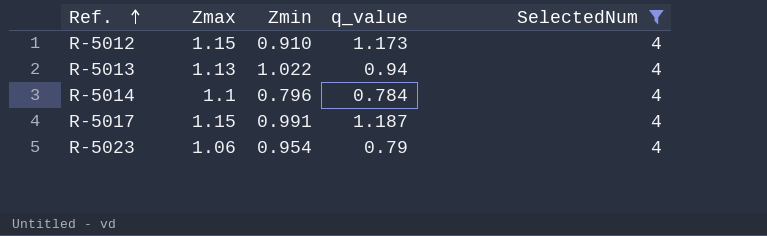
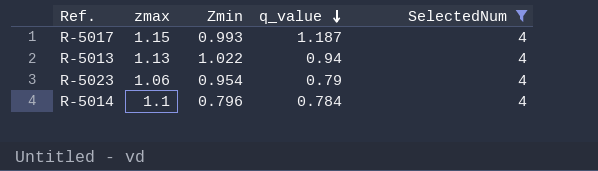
row order: Ref. ascending -> q_value descending
column name: Zmax -> zmax
row R-5012: 1.15 | 0.910 | 1.173 | 4 -> none
R-5017 | Zmin: 0.991 -> 0.993

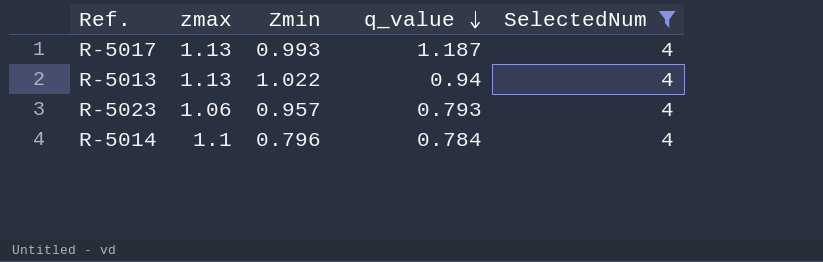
R-5017 | zmax: 1.15 -> 1.13
R-5023 | Zmin: 0.954 -> 0.957
R-5023 | q_value: 0.79 -> 0.793

